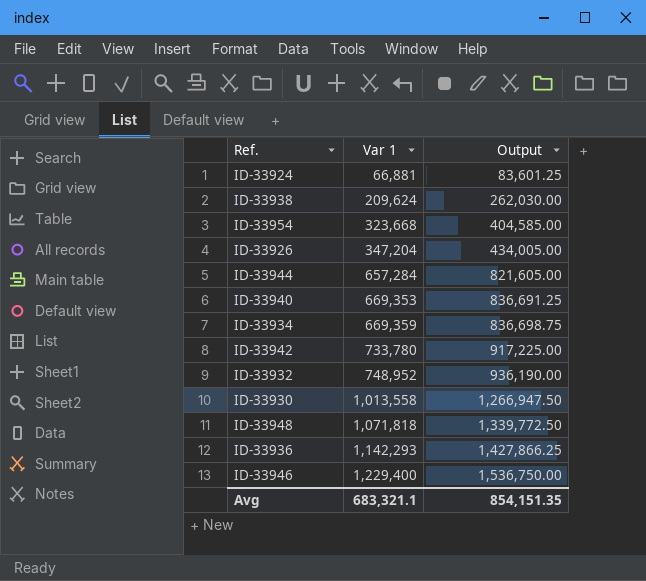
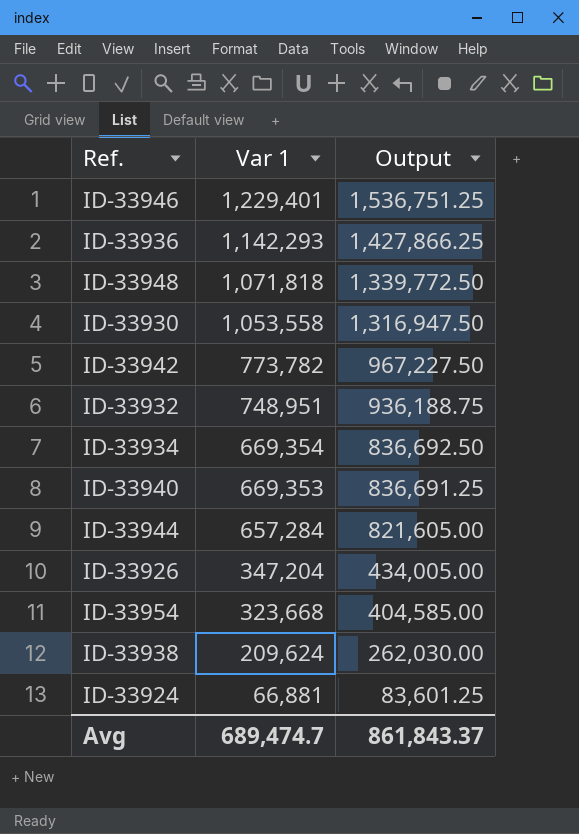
row order: Var 1 ascending -> Var 1 descending
ID-33946 | Var 1: 1,229,400 -> 1,229,401
ID-33946 | Output: 1,536,750.00 -> 1,536,751.25
ID-33930 | Var 1: 1,013,558 -> 1,053,558
ID-33930 | Output: 1,266,947.50 -> 1,316,947.50
ID-33942 | Var 1: 733,780 -> 773,782
ID-33942 | Output: 917,225.00 -> 967,227.50
ID-33932 | Var 1: 748,952 -> 748,951
ID-33932 | Output: 936,190.00 -> 936,188.75
ID-33934 | Var 1: 669,359 -> 669,354
ID-33934 | Output: 836,698.75 -> 836,692.50
Avg | Var 1: 683,321.1 -> 689,474.7
Avg | Output: 854,151.35 -> 861,843.37

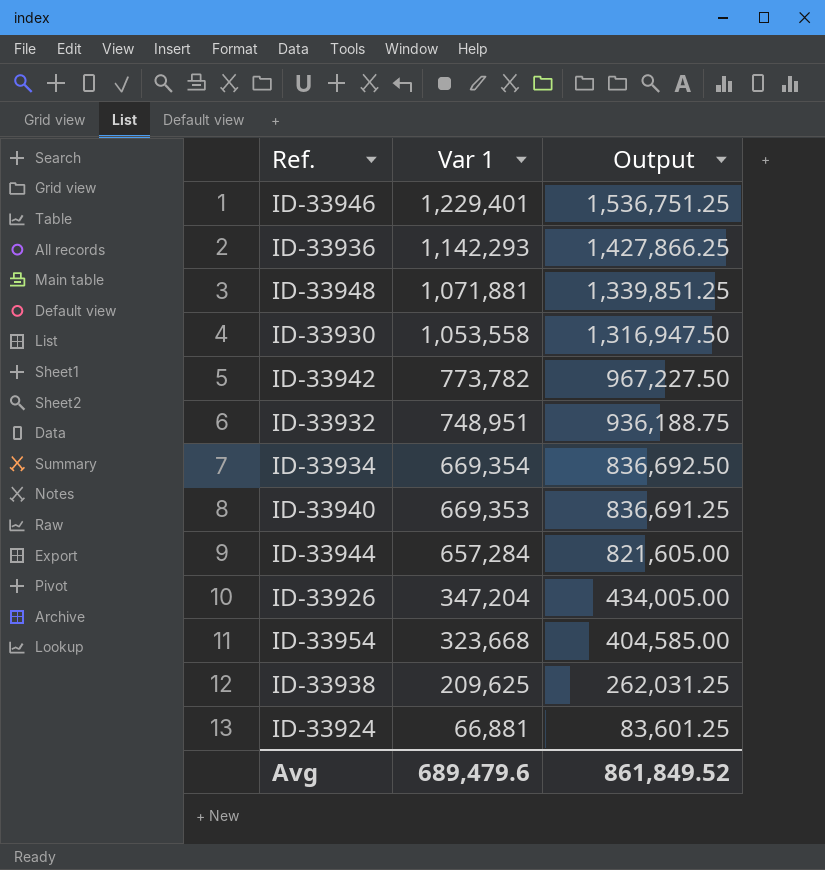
ID-33948 | Var 1: 1,071,818 -> 1,071,881
ID-33948 | Output: 1,339,772.50 -> 1,339,851.25
ID-33938 | Var 1: 209,624 -> 209,625
ID-33938 | Output: 262,030.00 -> 262,031.25
Avg | Var 1: 689,474.7 -> 689,479.6
Avg | Output: 861,843.37 -> 861,849.52

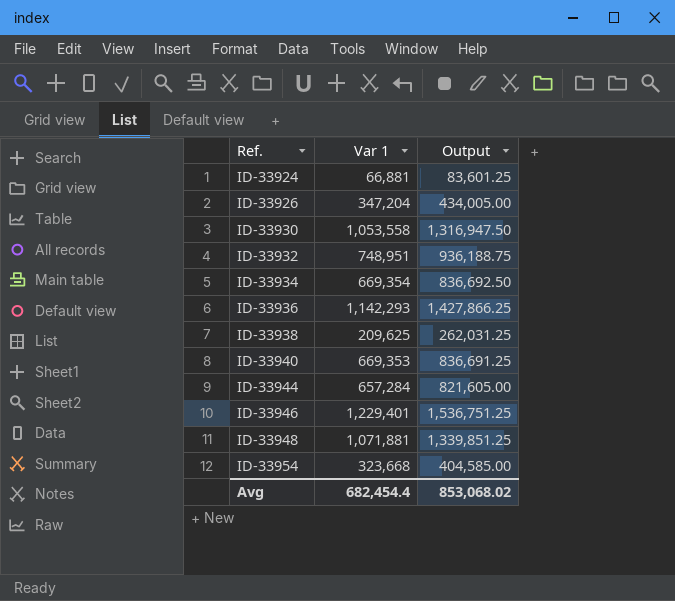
row order: Var 1 descending -> Ref. ascending
row ID-33942: 773,782 | 967,227.50 -> none
Avg | Var 1: 689,479.6 -> 682,454.4
Avg | Output: 861,849.52 -> 853,068.02

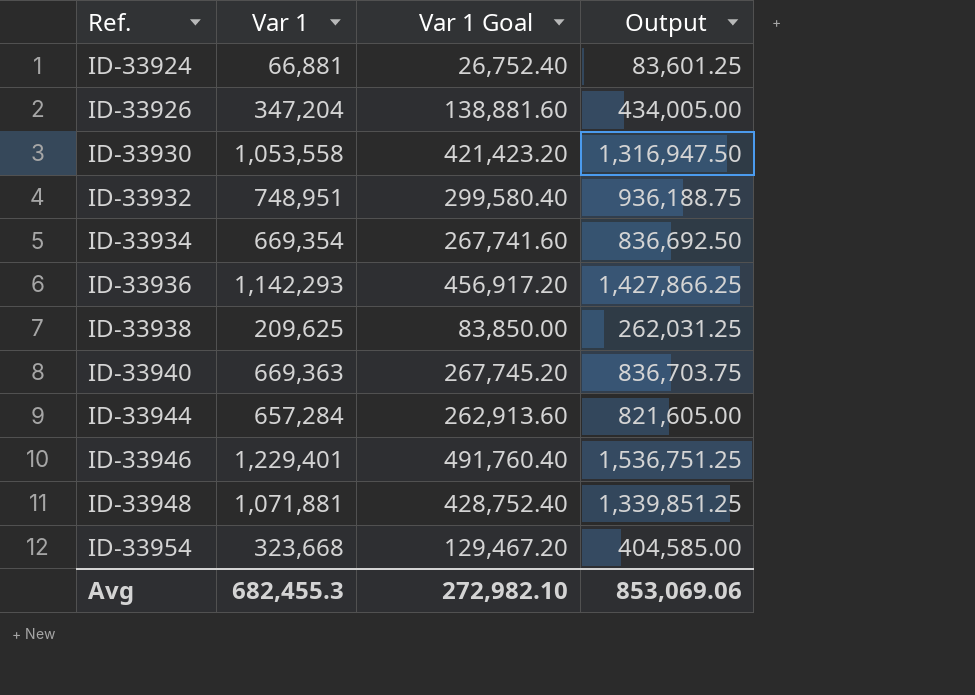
column Var 1 Goal | formula: none -> [Var 1] * 0.4
ID-33940 | Var 1: 669,353 -> 669,363
ID-33940 | Output: 836,691.25 -> 836,703.75
Avg | Var 1: 682,454.4 -> 682,455.3
Avg | Output: 853,068.02 -> 853,069.06

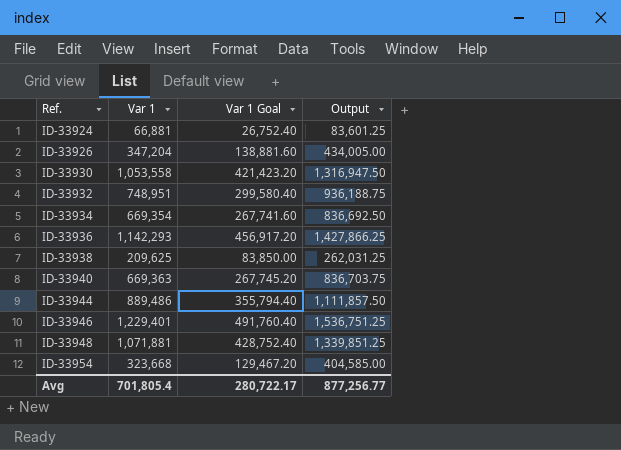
ID-33944 | Var 1: 657,284 -> 889,486
ID-33944 | Var 1 Goal: 262,913.60 -> 355,794.40
ID-33944 | Output: 821,605.00 -> 1,111,857.50
Avg | Var 1: 682,455.3 -> 701,805.4
Avg | Var 1 Goal: 272,982.10 -> 280,722.17
Avg | Output: 853,069.06 -> 877,256.77

